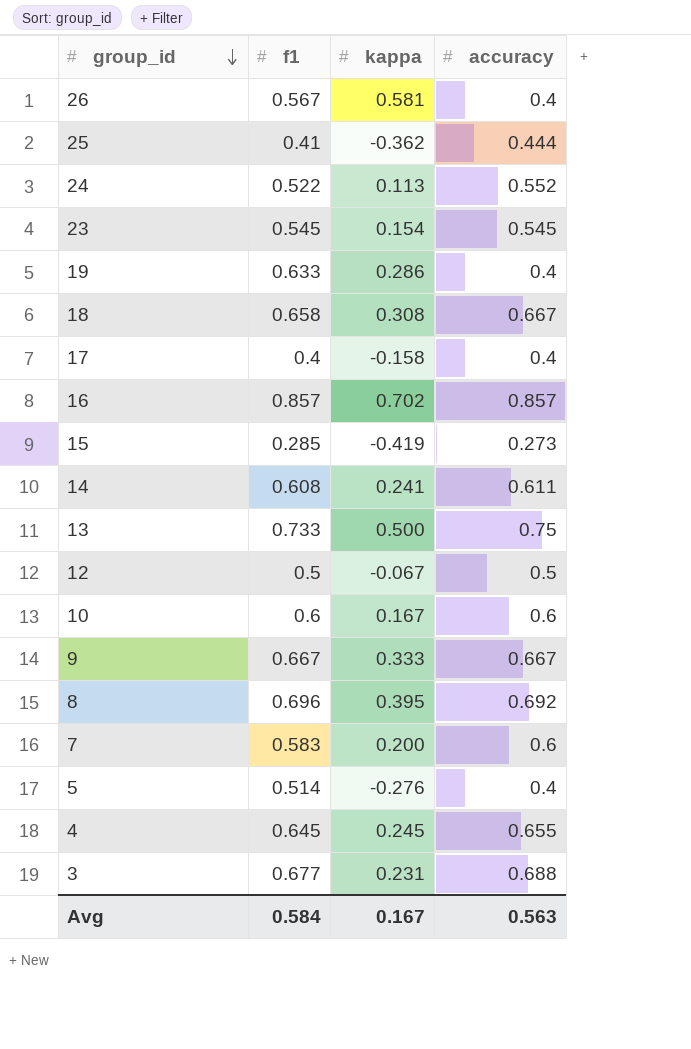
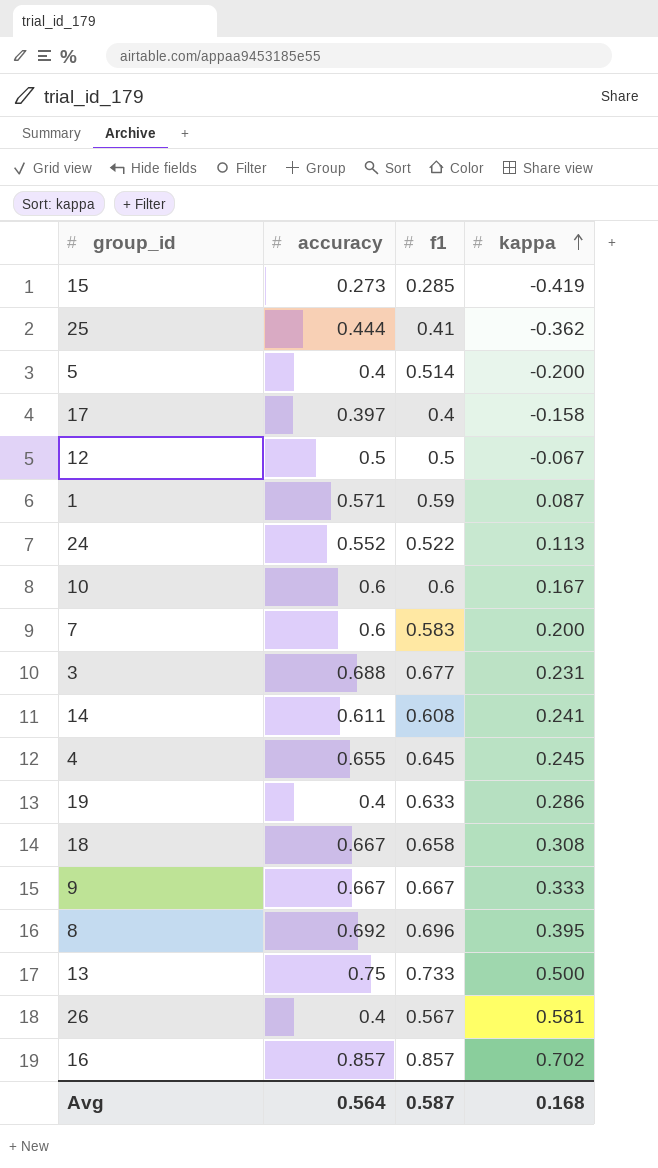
row order: group_id descending -> kappa ascending
column accuracy | position: 4 -> 2
row 23: 0.545 | 0.154 | 0.545 -> none
5 | kappa: -0.276 -> -0.200
17 | accuracy: 0.4 -> 0.397
row 1: none -> 0.571 | 0.59 | 0.087
Avg | accuracy: 0.563 -> 0.564
Avg | f1: 0.584 -> 0.587
Avg | kappa: 0.167 -> 0.168

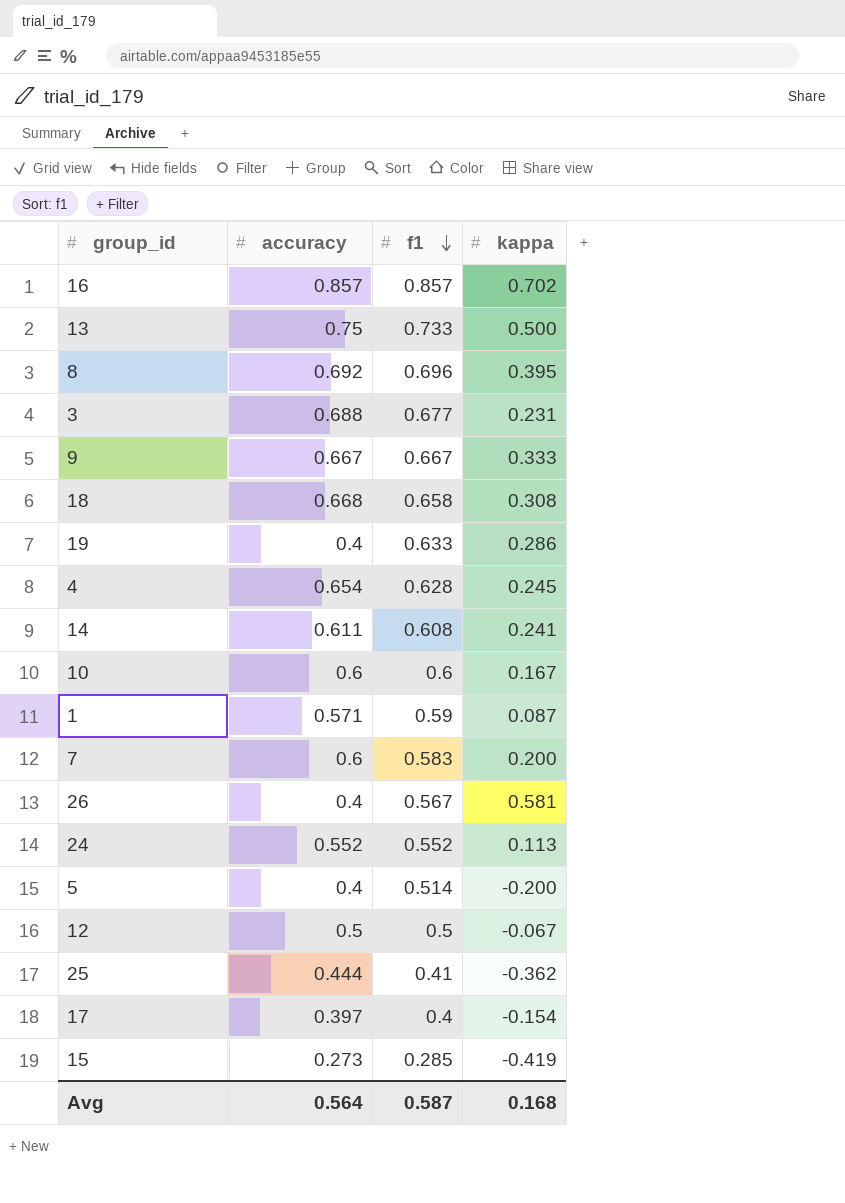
row order: kappa ascending -> f1 descending
18 | accuracy: 0.667 -> 0.668
4 | accuracy: 0.655 -> 0.654
4 | f1: 0.645 -> 0.628
24 | f1: 0.522 -> 0.552
17 | kappa: -0.158 -> -0.154

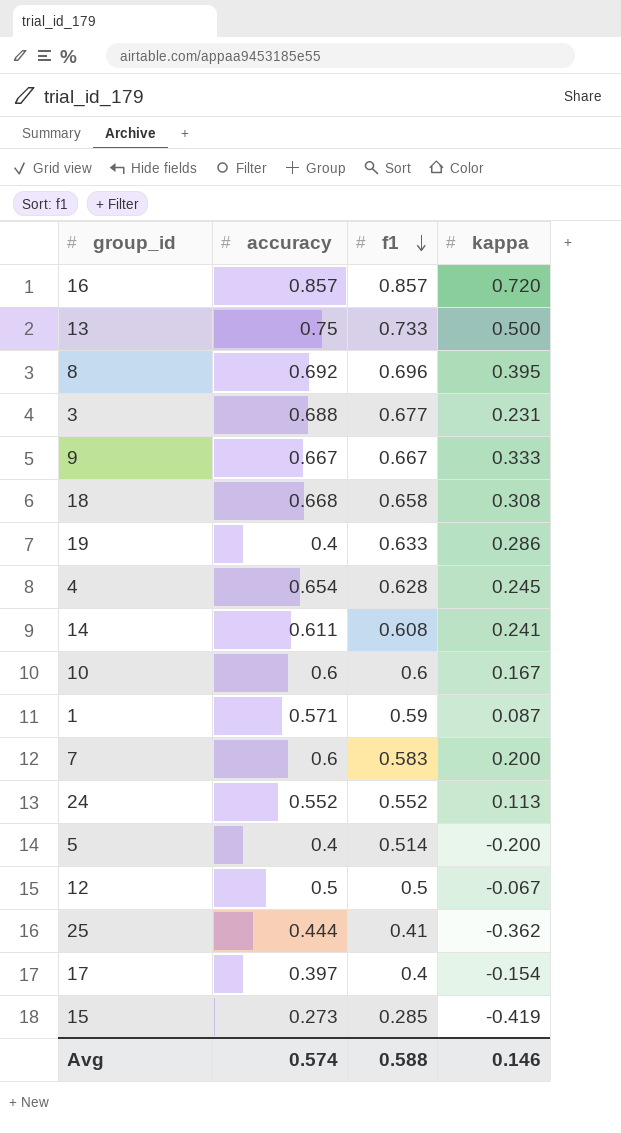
row 26: 0.4 | 0.567 | 0.581 -> none
16 | kappa: 0.702 -> 0.720
Avg | accuracy: 0.564 -> 0.574
Avg | f1: 0.587 -> 0.588
Avg | kappa: 0.168 -> 0.146

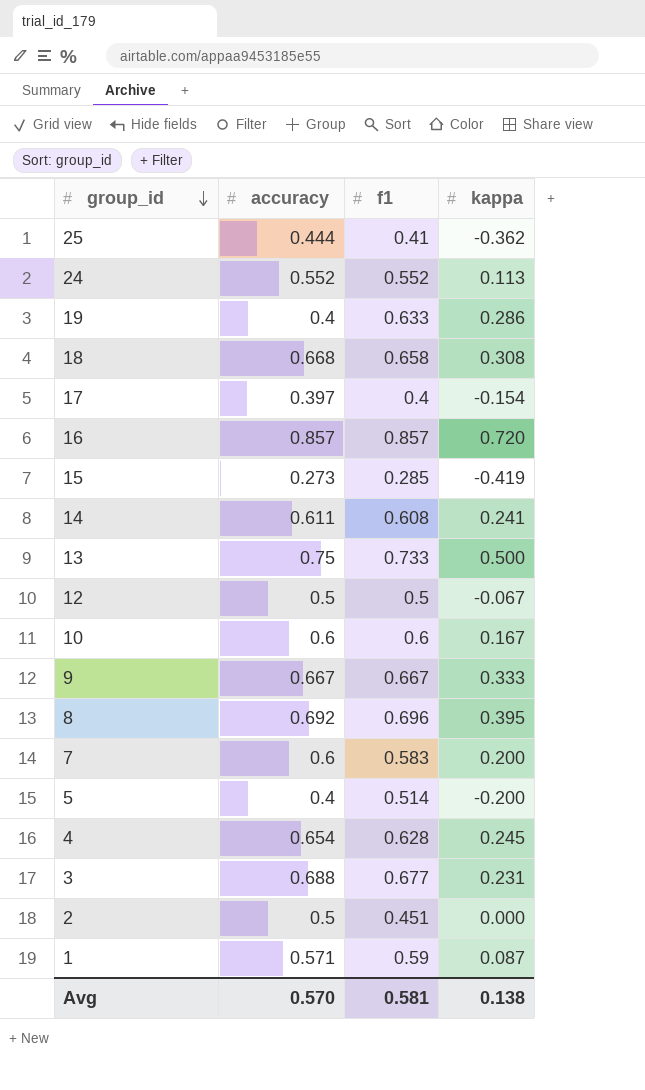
row order: f1 descending -> group_id descending
row 2: none -> 0.5 | 0.451 | 0.000
Avg | accuracy: 0.574 -> 0.570
Avg | f1: 0.588 -> 0.581
Avg | kappa: 0.146 -> 0.138

